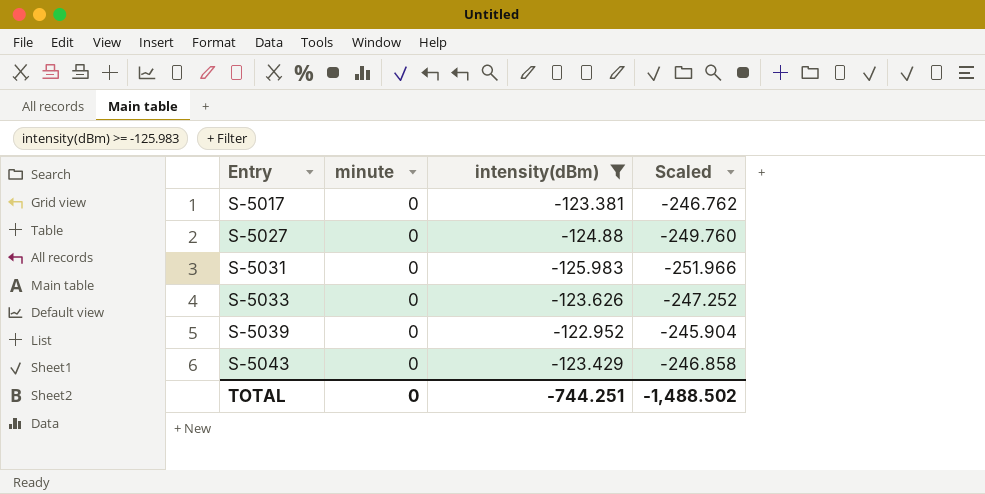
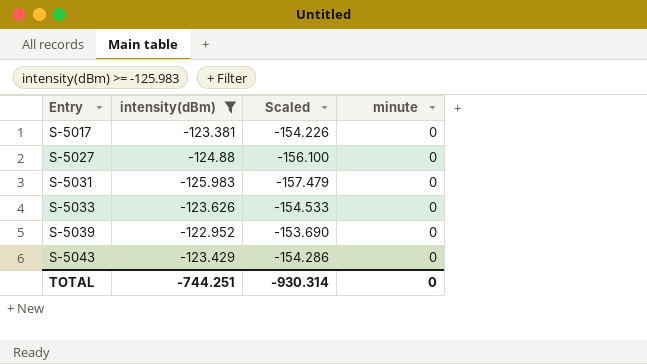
column Scaled | formula: [intensity(dBm)] * 2 -> [intensity(dBm)] * 1.25
column minute | position: 2 -> 4
TOTAL | Scaled: -1,488.502 -> -930.314

